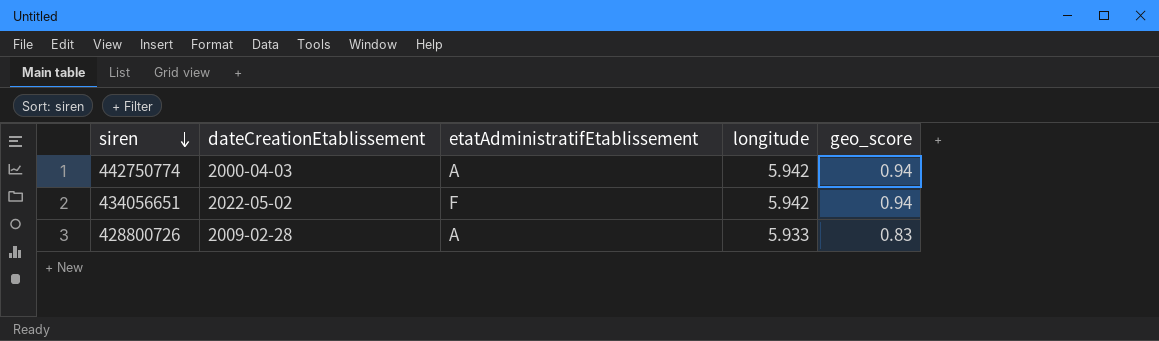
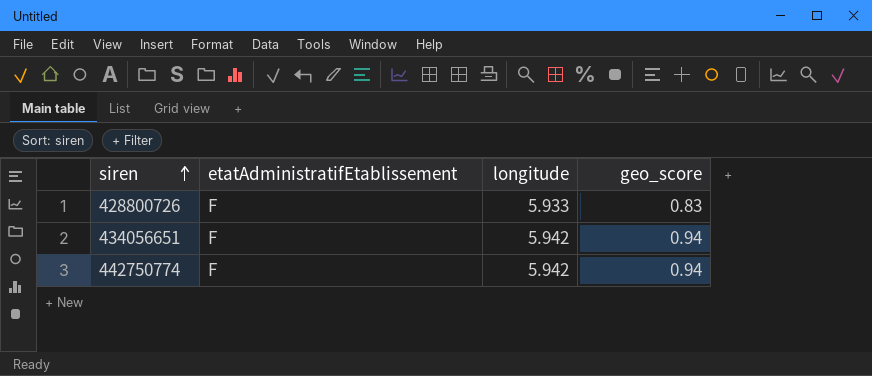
row order: siren descending -> siren ascending
column dateCreationEtablissement | position: 2 -> none
428800726 | etatAdministratifEtablissement: A -> F
442750774 | etatAdministratifEtablissement: A -> F

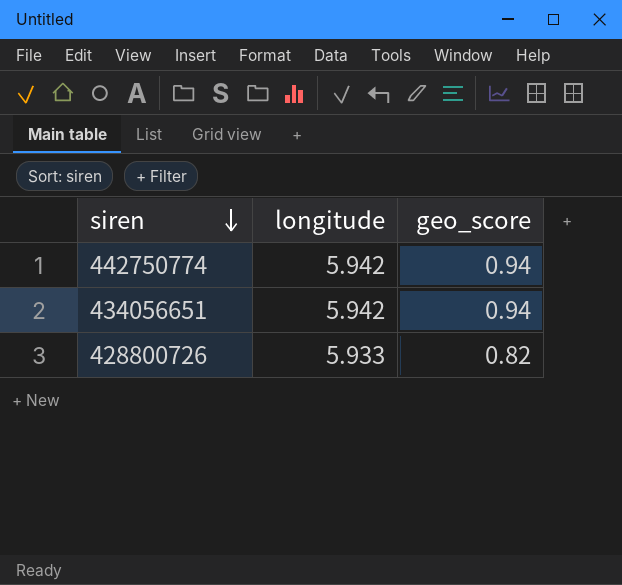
row order: siren ascending -> siren descending
column etatAdministratifEtablissement | position: 2 -> none
428800726 | geo_score: 0.83 -> 0.82

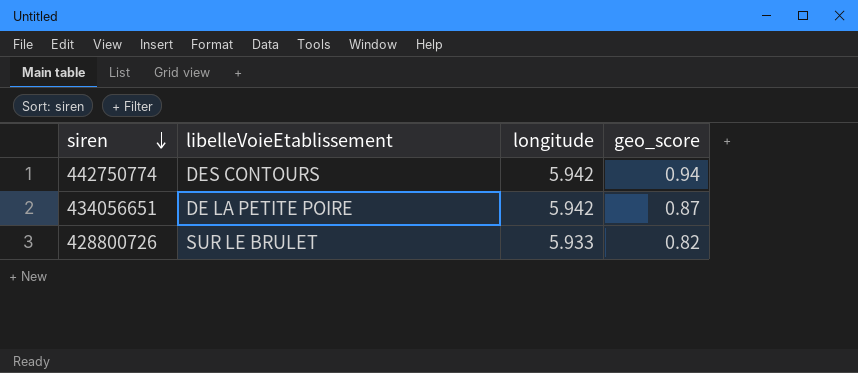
column libelleVoieEtablissement | position: none -> 2
434056651 | geo_score: 0.94 -> 0.87

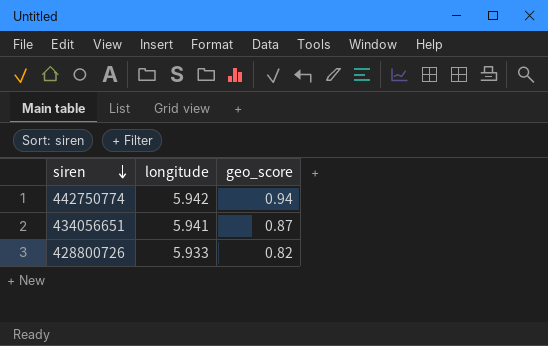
column libelleVoieEtablissement | position: 2 -> none
434056651 | longitude: 5.942 -> 5.941

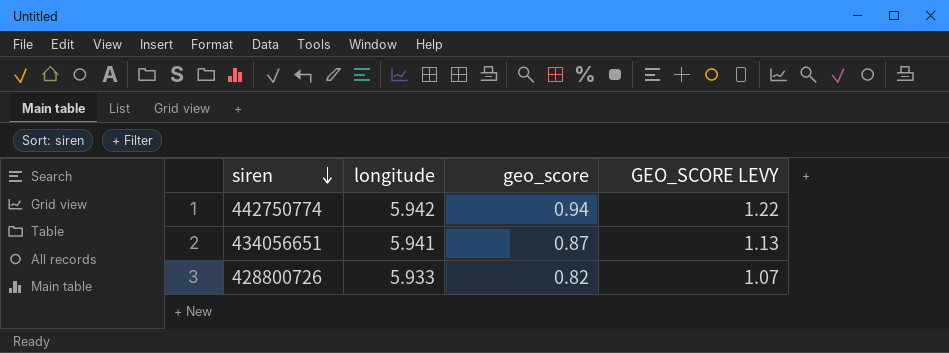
column GEO_SCORE LEVY | formula: none -> [geo_score] * 1.3

